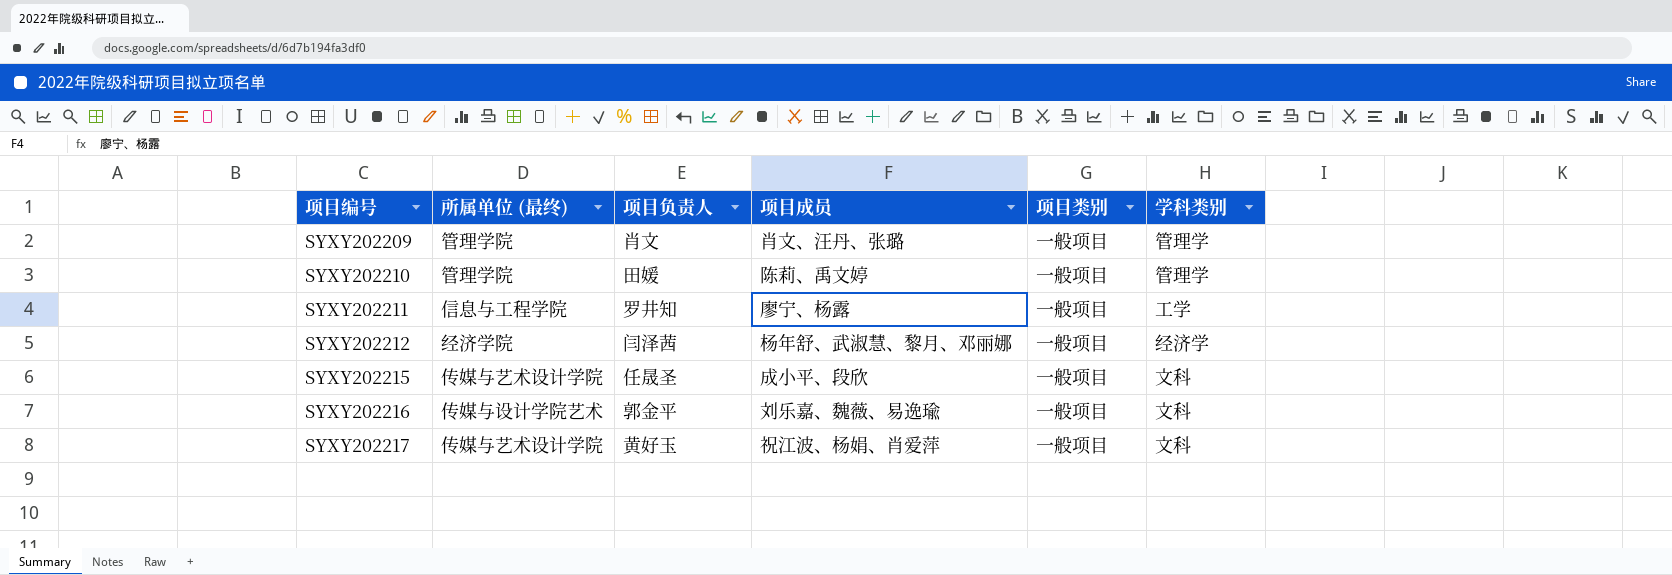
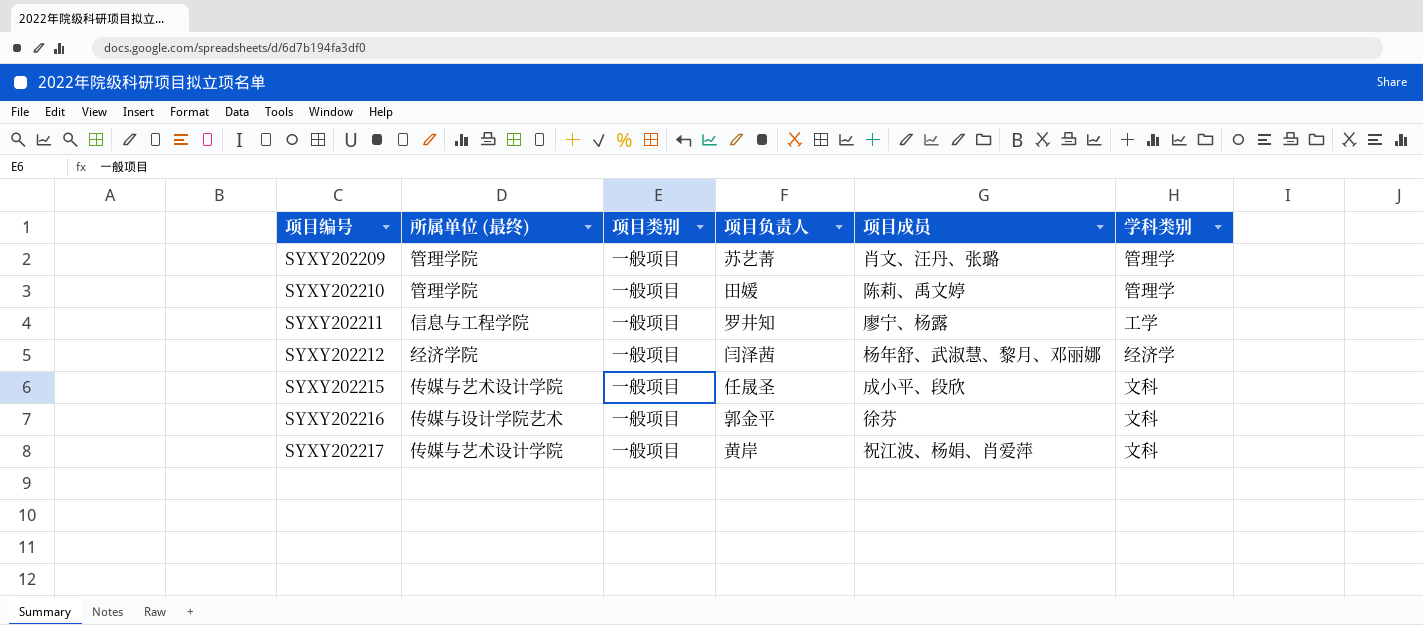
column 项目类别 | position: 5 -> 3
SYXY202209 | 项目负责人: 肖文 -> 苏艺菁
SYXY202216 | 项目成员: 刘乐嘉、魏薇、易逸瑜 -> 徐芬
SYXY202217 | 项目负责人: 黄好玉 -> 黄岸

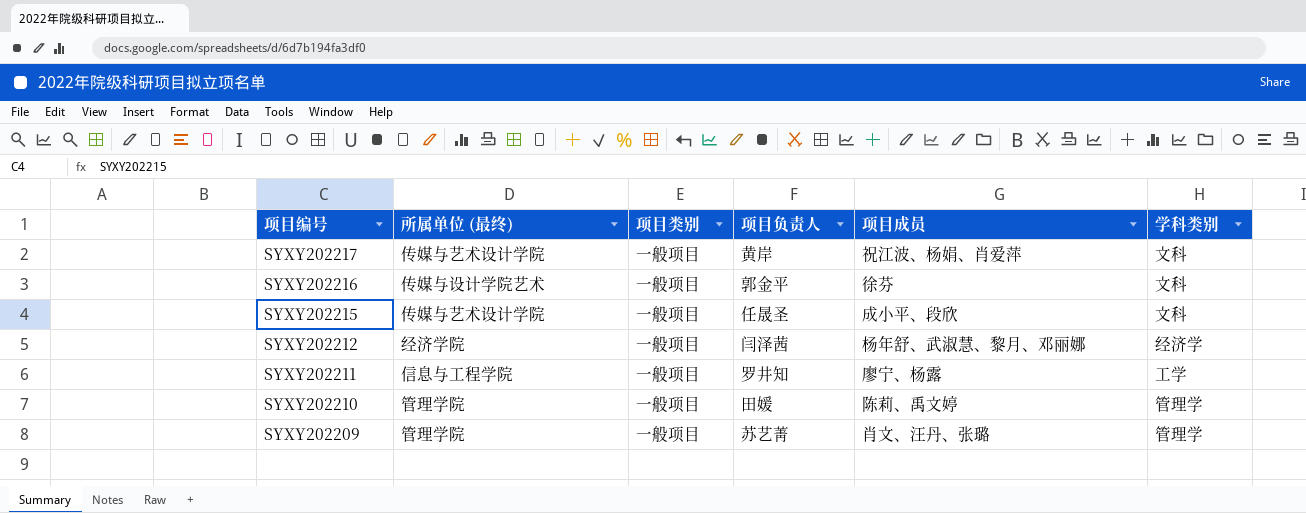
row order: 项目编号 ascending -> 项目编号 descending

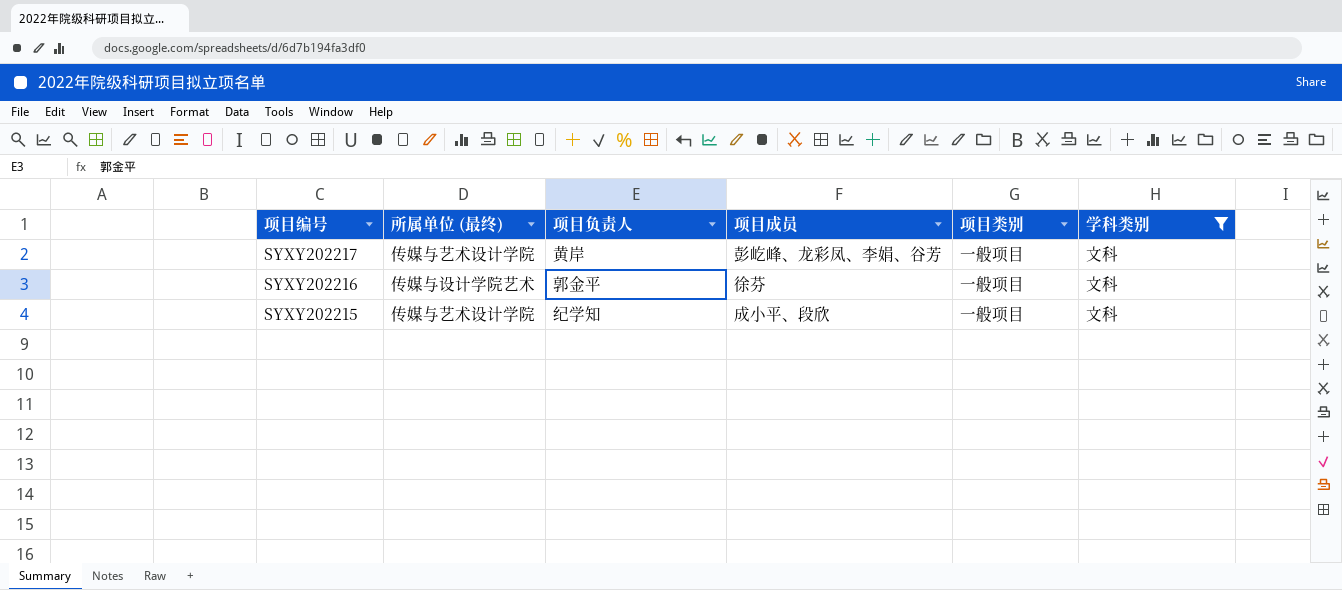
filter: none -> 学科类别 = 文科
column 项目类别 | position: 3 -> 5
SYXY202217 | 项目成员: 祝江波、杨娟、肖爱萍 -> 彭屹峰、龙彩凤、李娟、谷芳
SYXY202215 | 项目负责人: 任晟圣 -> 纪学知

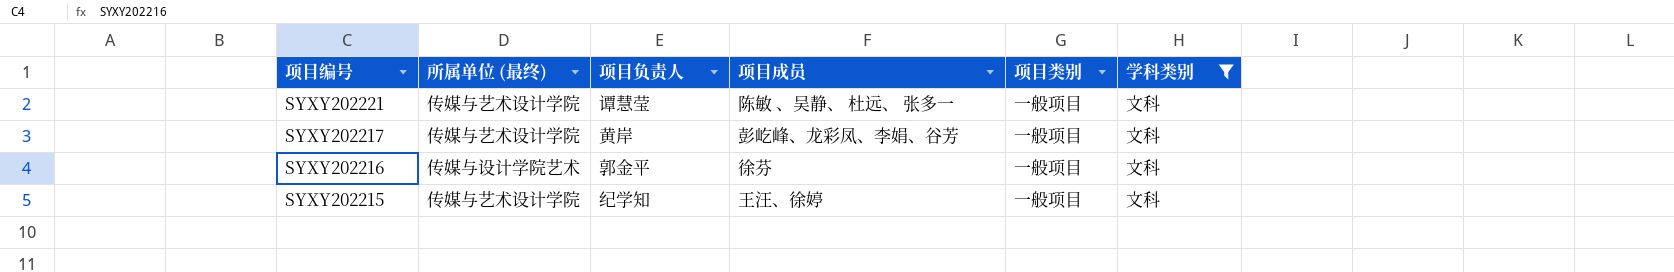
row SYXY202221: none -> 传媒与艺术设计学院 | 谭慧莹 | 陈敏 、吴静、 杜远、 张多一 | 一般项目 | 文科
SYXY202215 | 项目成员: 成小平、段欣 -> 王汪、徐婷

